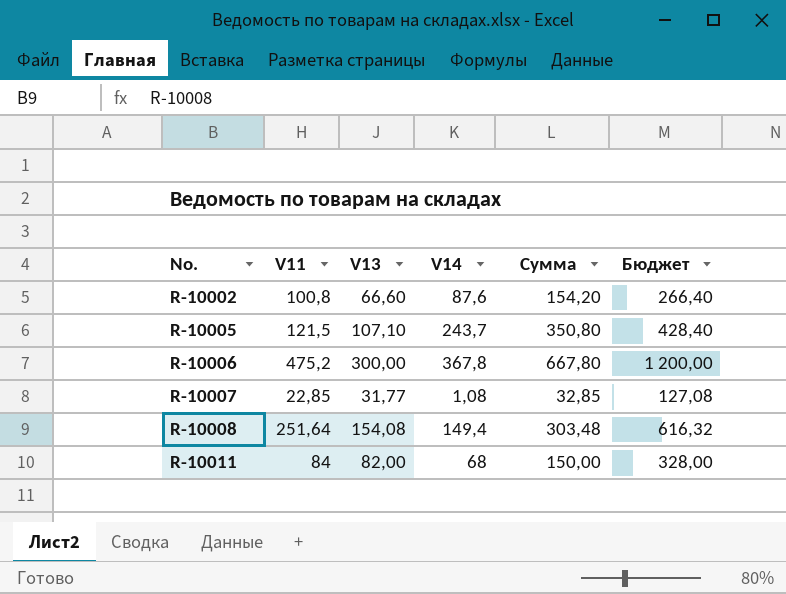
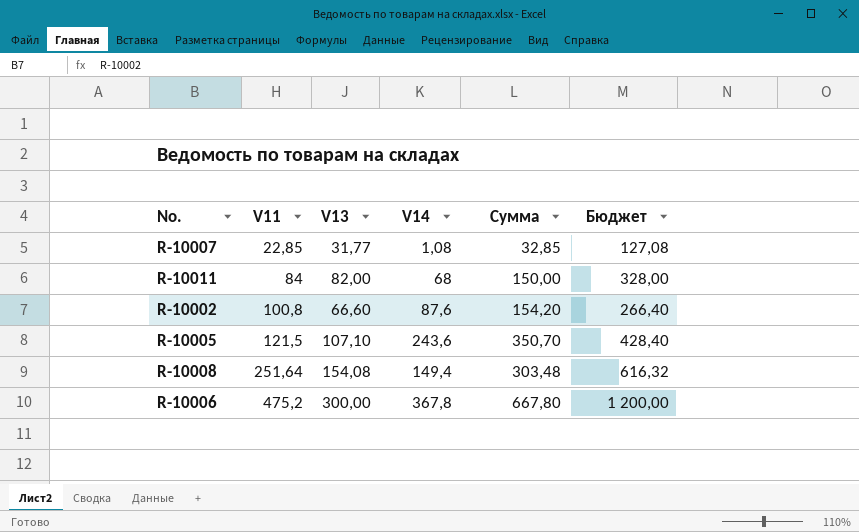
row order: No. ascending -> V11 ascending
R-10005 | V14: 243,7 -> 243,6
R-10005 | Сумма: 350,80 -> 350,70

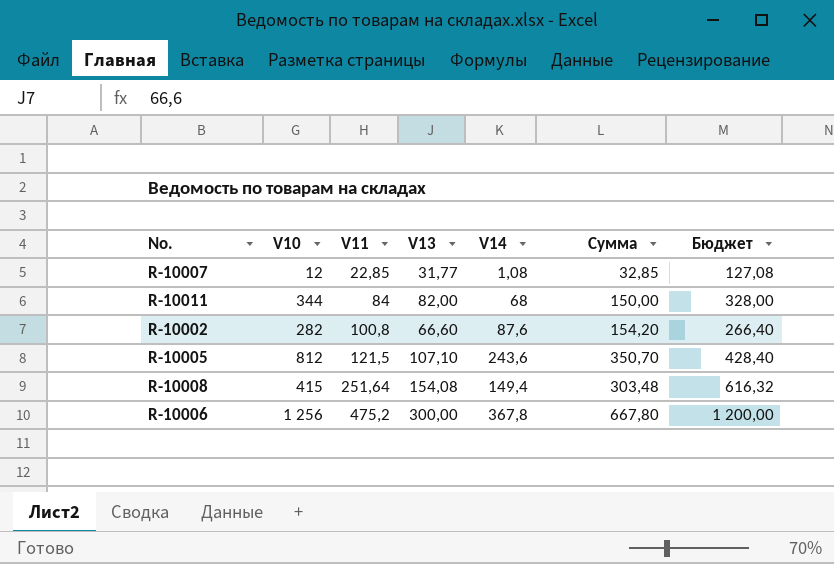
column V10 | position: none -> 2

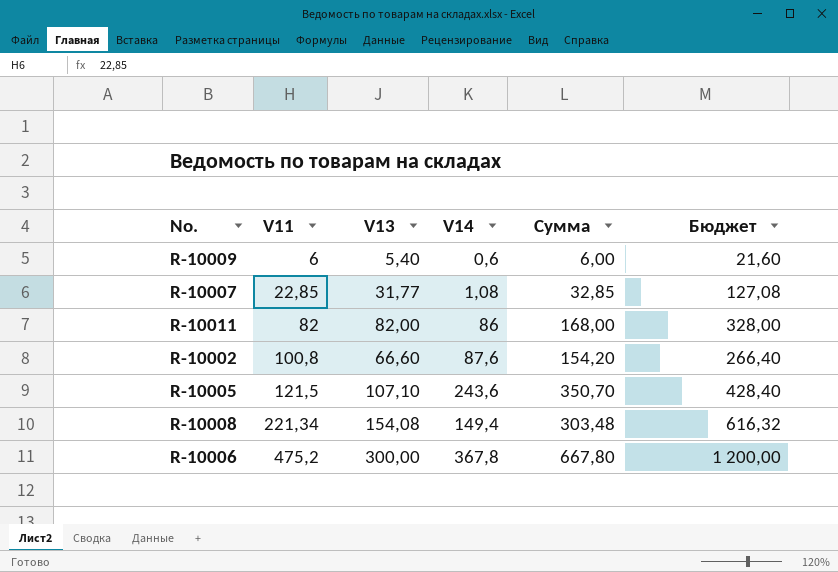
column V10 | position: 2 -> none
row R-10009: none -> 6 | 5,40 | 0,6 | 6,00 | 21,60
R-10011 | V11: 84 -> 82
R-10011 | V14: 68 -> 86
R-10011 | Сумма: 150,00 -> 168,00
R-10008 | V11: 251,64 -> 221,34

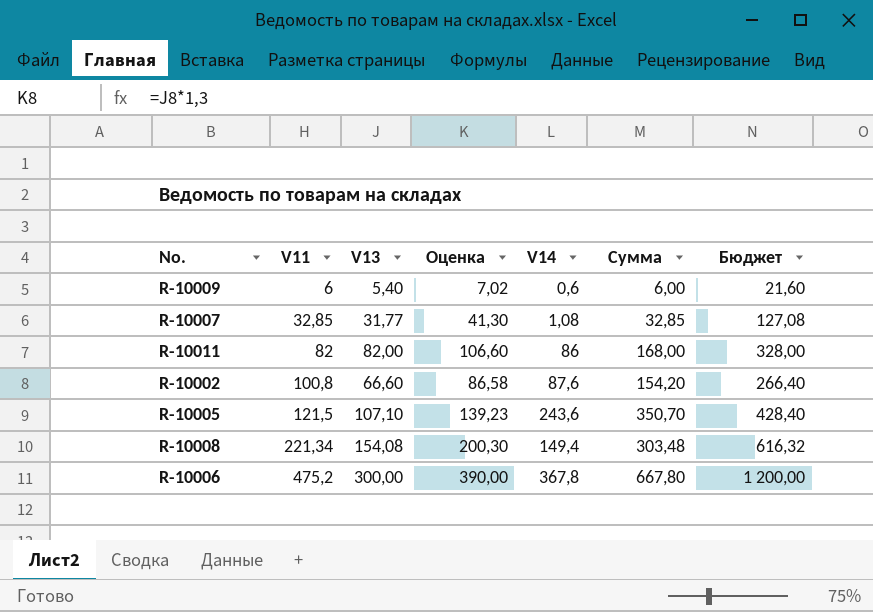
column Оценка | formula: none -> [V13] * 1,3
R-10007 | V11: 22,85 -> 32,85

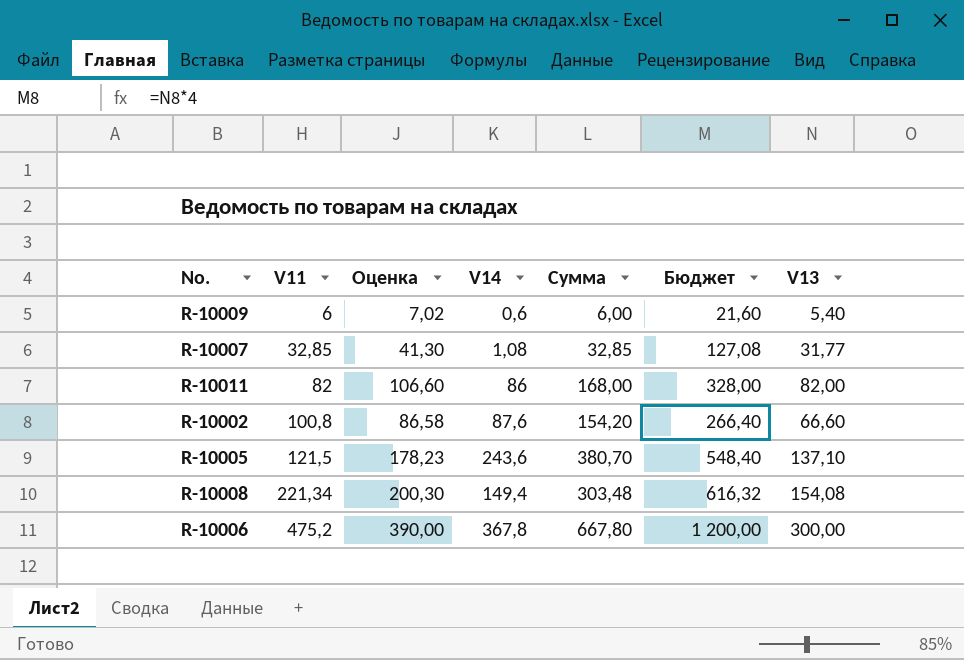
column V13 | position: 3 -> 7
R-10005 | Оценка: 139,23 -> 178,23
R-10005 | Сумма: 350,70 -> 380,70
R-10005 | Бюджет: 428,40 -> 548,40
R-10005 | V13: 107,10 -> 137,10

